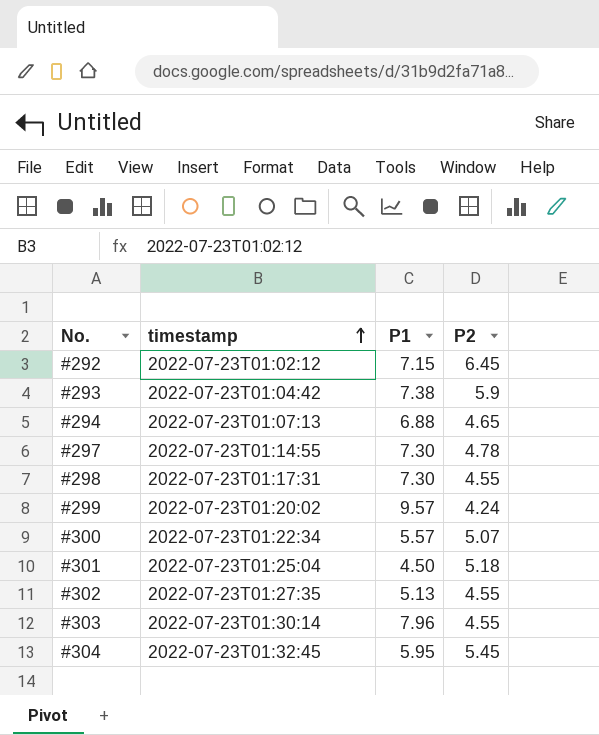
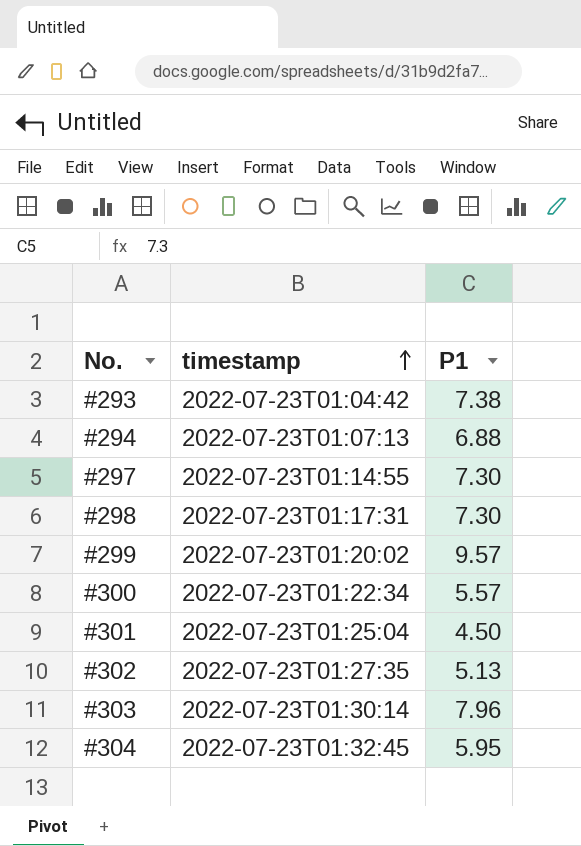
column P2 | position: 4 -> none
row #292: 2022-07-23T01:02:12 | 7.15 | 6.45 -> none

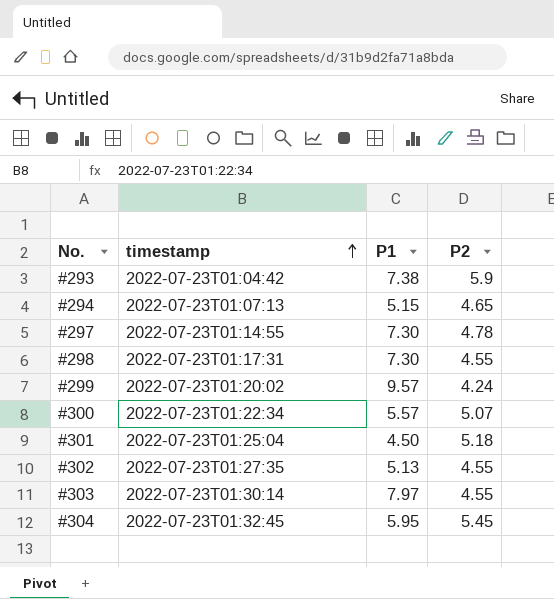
column P2 | position: none -> 4
#294 | P1: 6.88 -> 5.15
#303 | P1: 7.96 -> 7.97

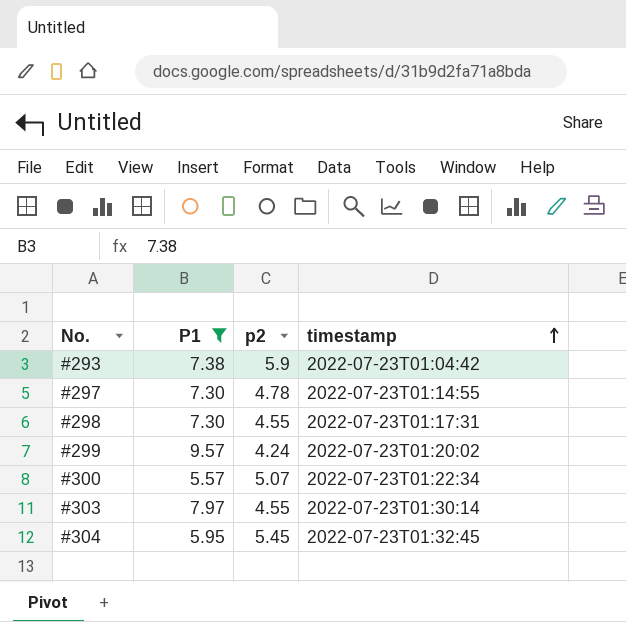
filter: none -> P1 >= 5.57
column name: P2 -> p2
column timestamp | position: 2 -> 4

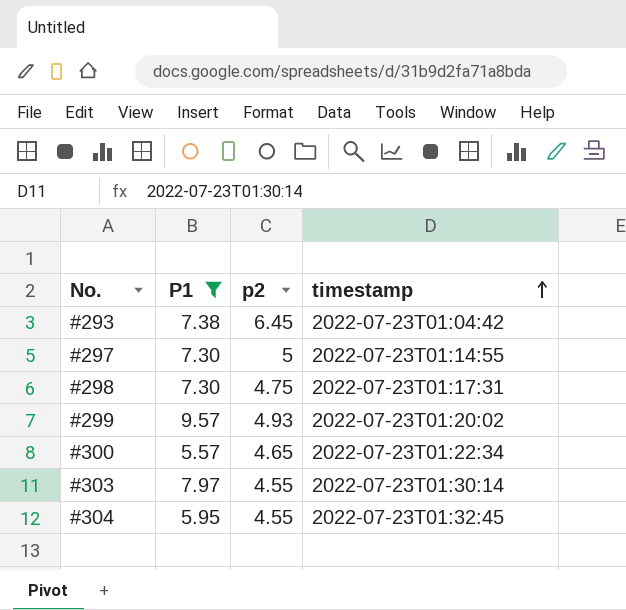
#293 | p2: 5.9 -> 6.45
#297 | p2: 4.78 -> 5
#298 | p2: 4.55 -> 4.75
#299 | p2: 4.24 -> 4.93
#300 | p2: 5.07 -> 4.65
#304 | p2: 5.45 -> 4.55

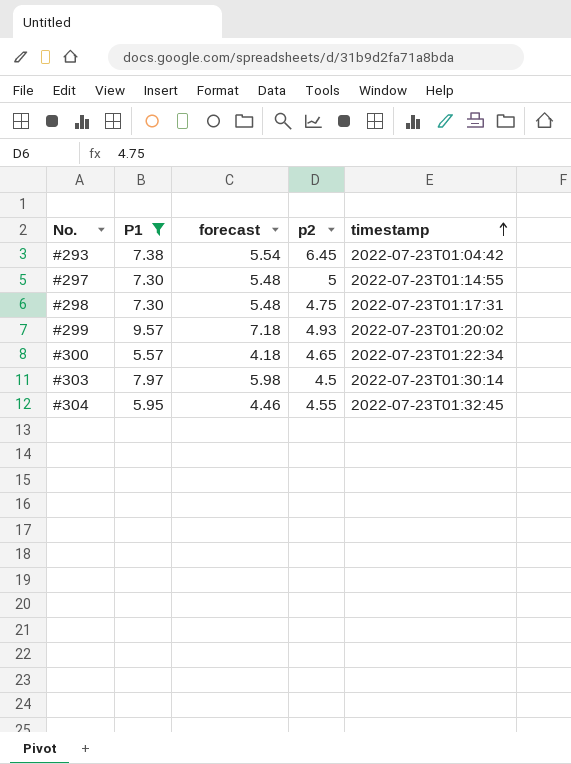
column forecast | formula: none -> [P1] * 0.75
#303 | p2: 4.55 -> 4.5

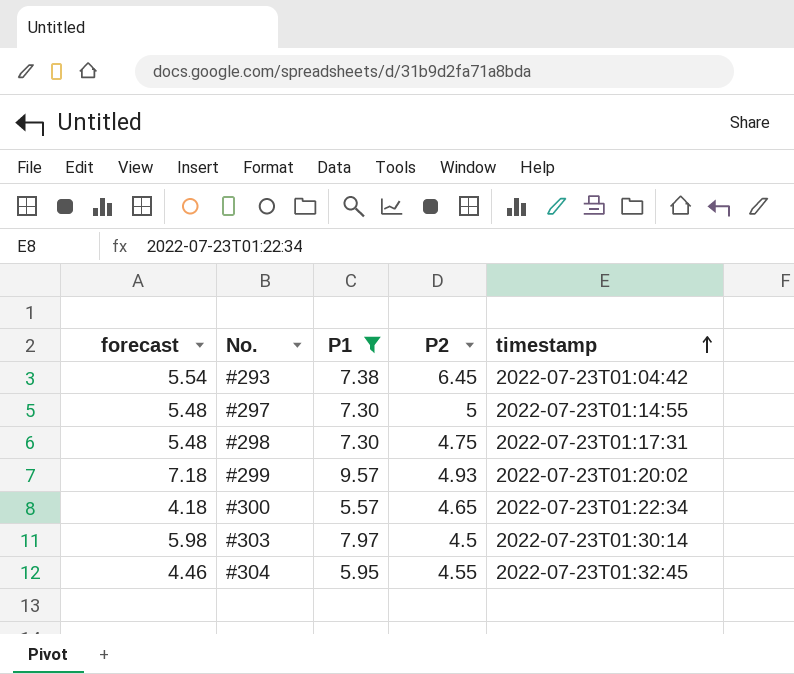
column forecast | position: 3 -> 1
column name: p2 -> P2

